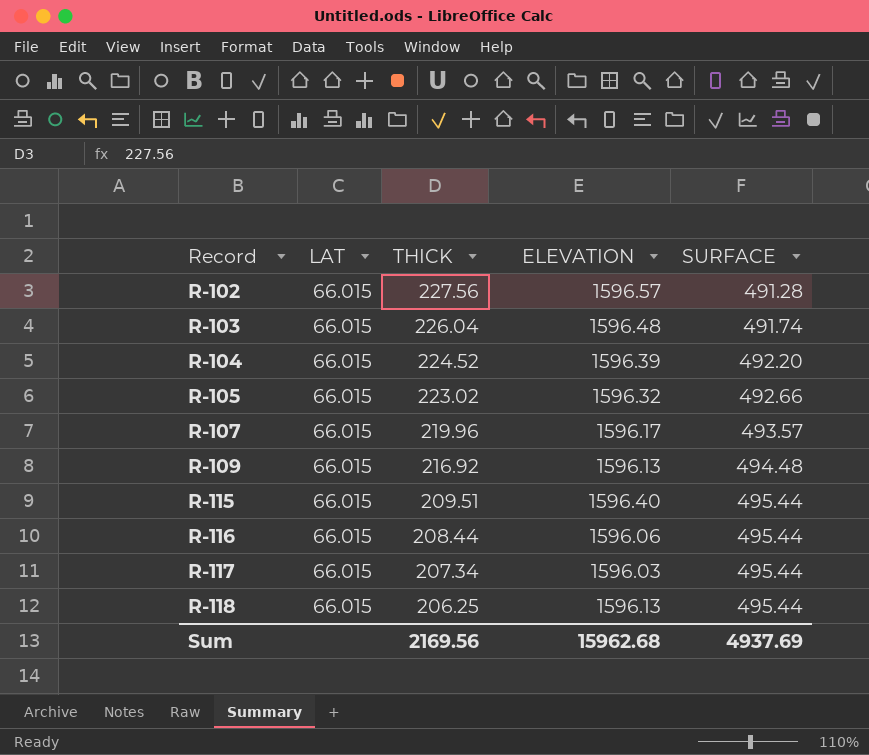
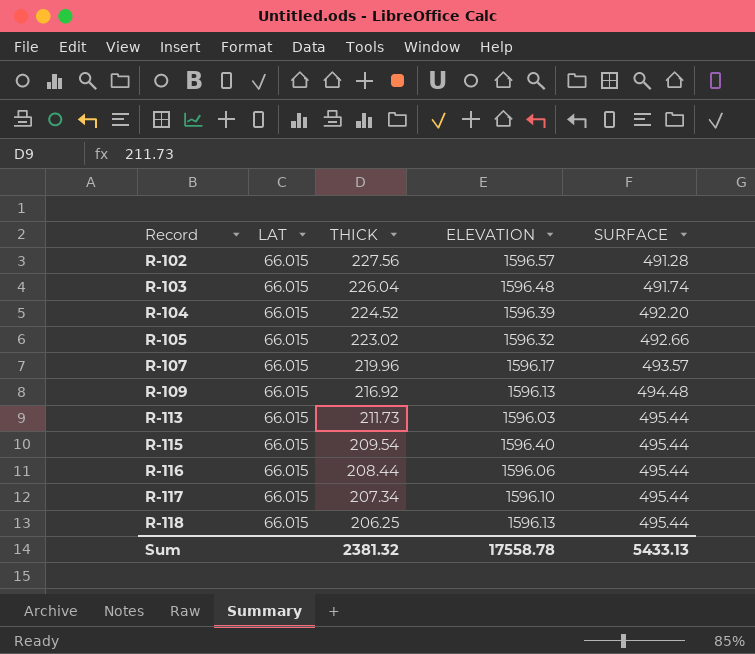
row R-113: none -> 66.015 | 211.73 | 1596.03 | 495.44
R-115 | THICK: 209.51 -> 209.54
R-117 | ELEVATION: 1596.03 -> 1596.10
Sum | THICK: 2169.56 -> 2381.32
Sum | ELEVATION: 15962.68 -> 17558.78
Sum | SURFACE: 4937.69 -> 5433.13

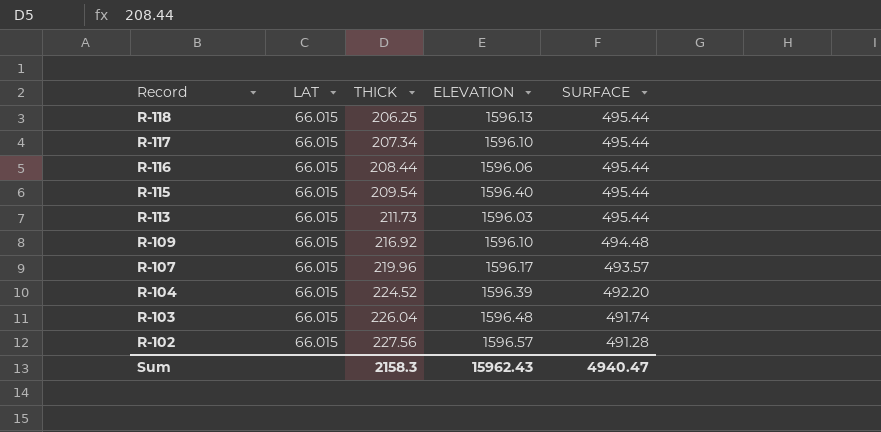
row order: Record ascending -> Record descending
row R-105: 66.015 | 223.02 | 1596.32 | 492.66 -> none
R-109 | ELEVATION: 1596.13 -> 1596.10
Sum | THICK: 2381.32 -> 2158.3
Sum | ELEVATION: 17558.78 -> 15962.43
Sum | SURFACE: 5433.13 -> 4940.47

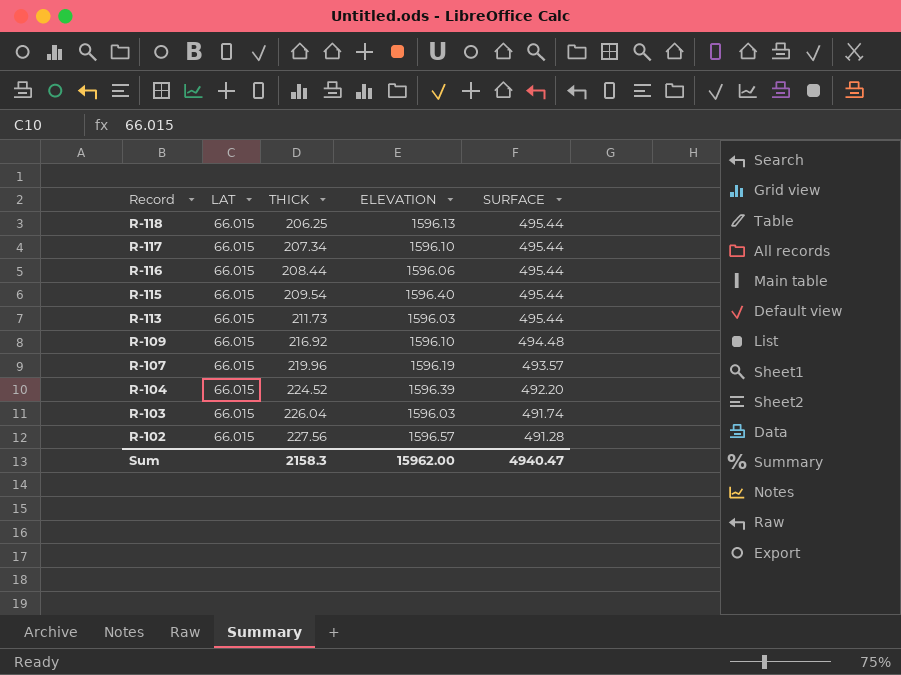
R-107 | ELEVATION: 1596.17 -> 1596.19
R-103 | ELEVATION: 1596.48 -> 1596.03
Sum | ELEVATION: 15962.43 -> 15962.00

